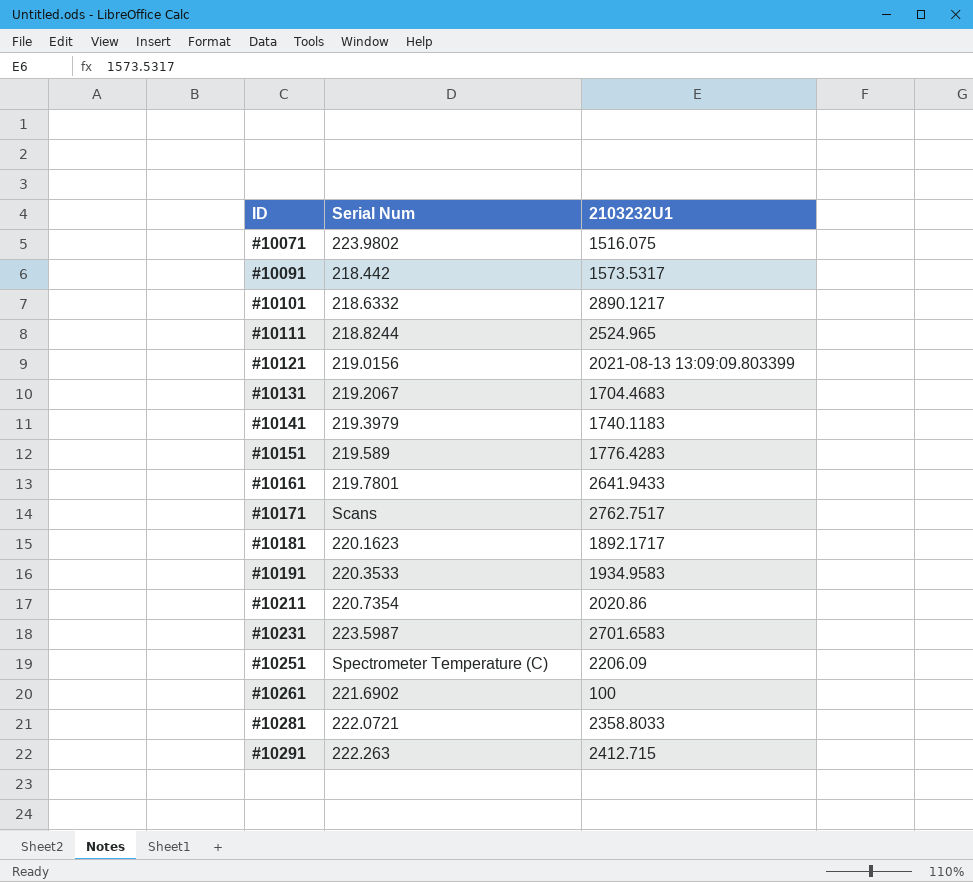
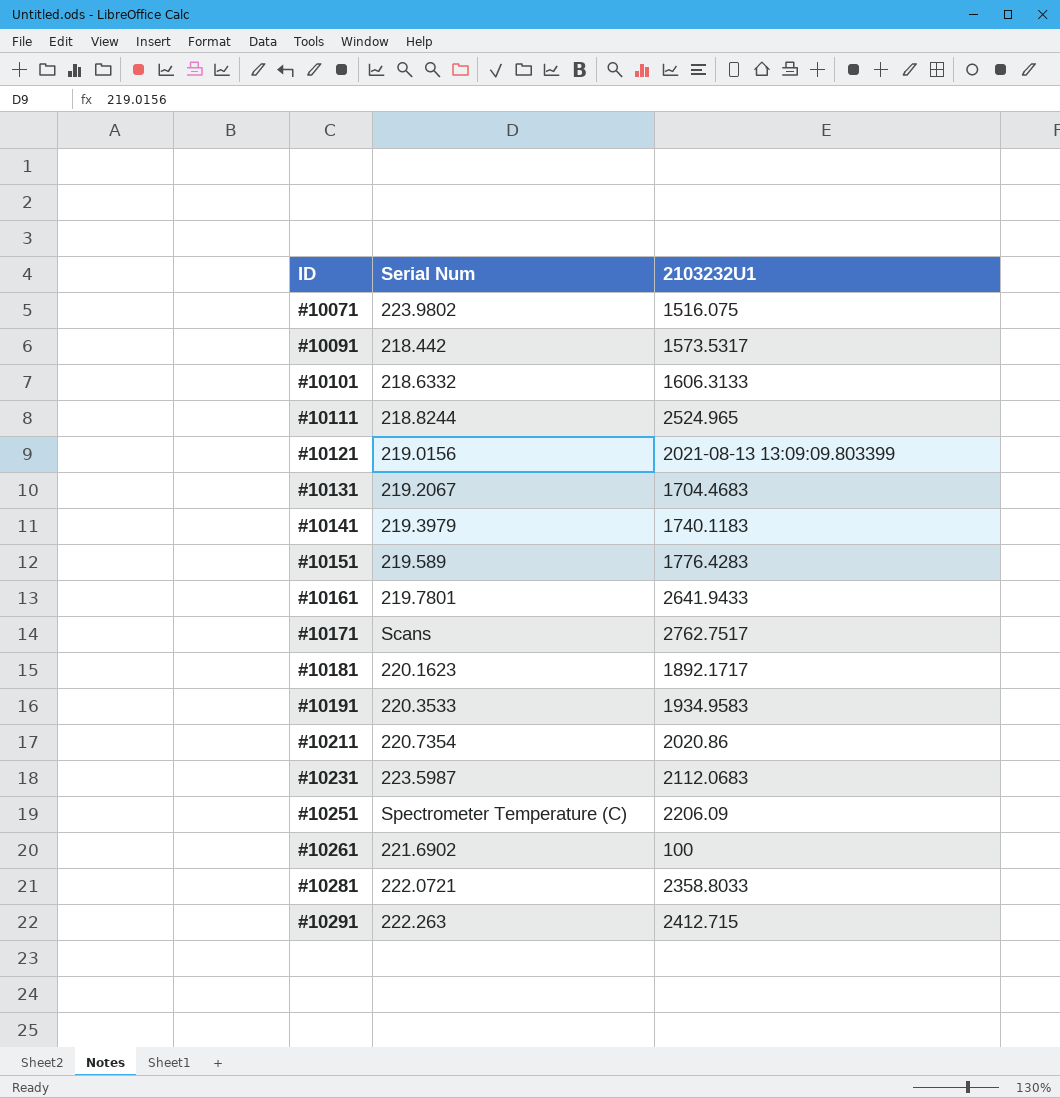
#10101 | 2103232U1: 2890.1217 -> 1606.3133
#10231 | 2103232U1: 2701.6583 -> 2112.0683

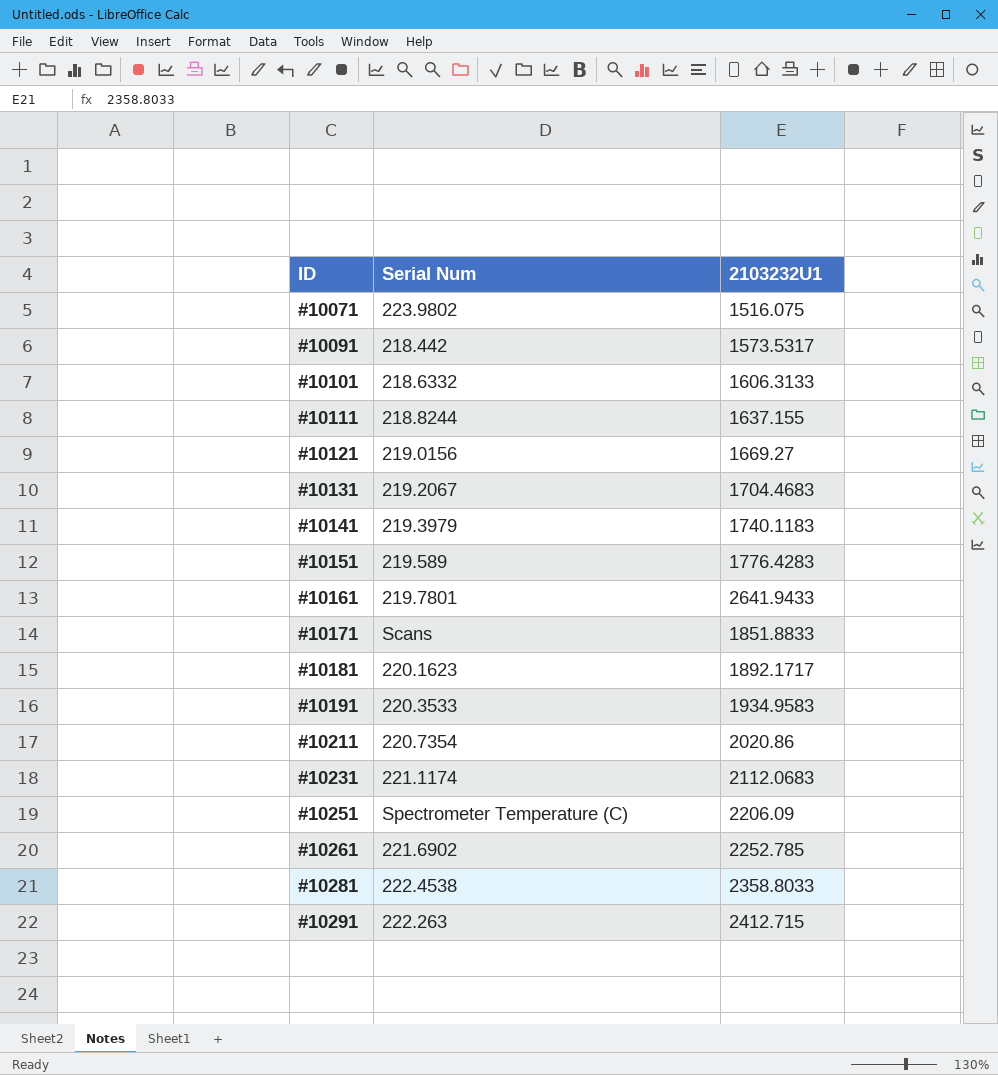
#10111 | 2103232U1: 2524.965 -> 1637.155
#10121 | 2103232U1: 2021-08-13 13:09:09.803399 -> 1669.27
#10171 | 2103232U1: 2762.7517 -> 1851.8833
#10231 | Serial Num: 223.5987 -> 221.1174
#10261 | 2103232U1: 100 -> 2252.785
#10281 | Serial Num: 222.0721 -> 222.4538

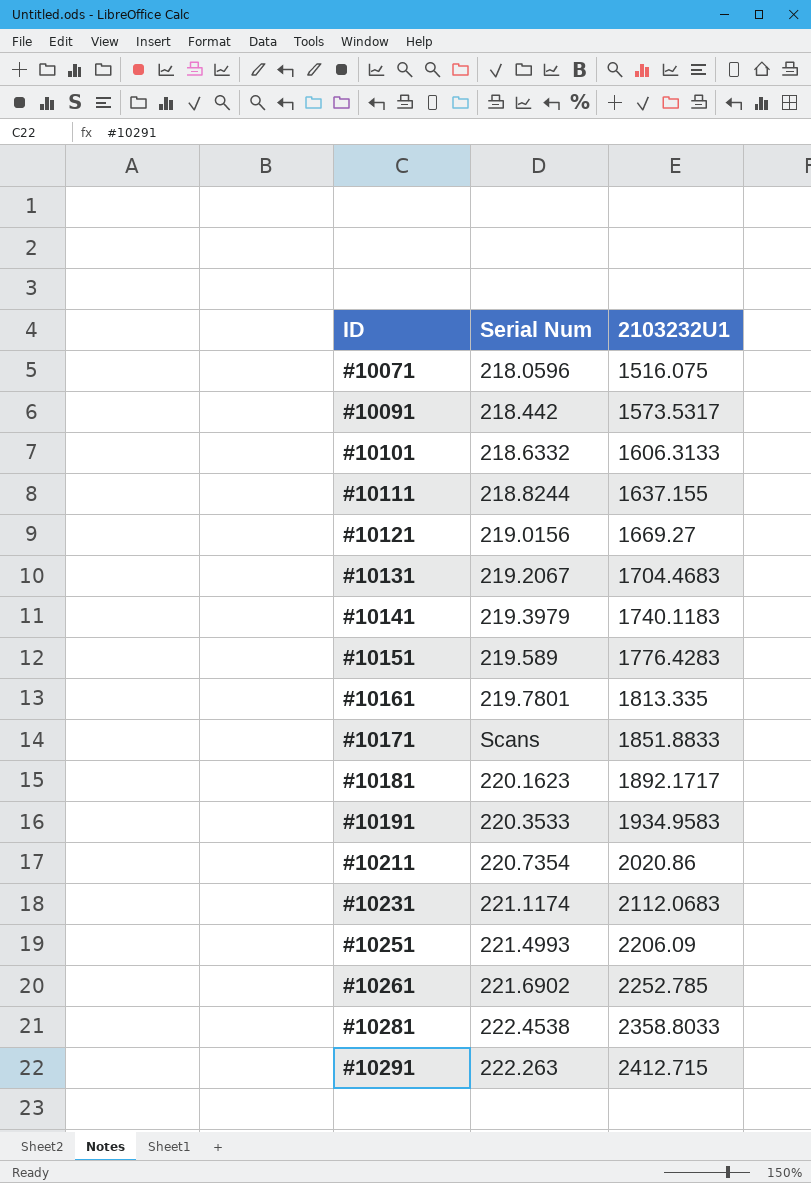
#10071 | Serial Num: 223.9802 -> 218.0596
#10161 | 2103232U1: 2641.9433 -> 1813.335
#10251 | Serial Num: Spectrometer Temperature (C) -> 221.4993

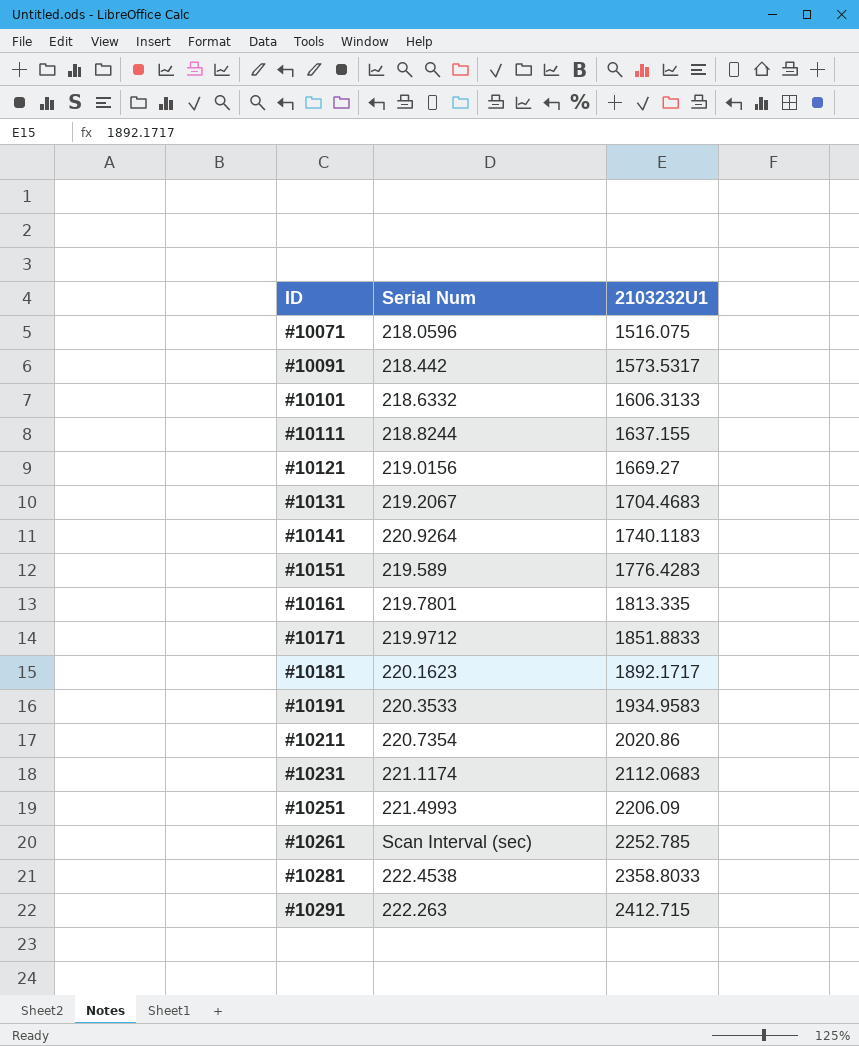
#10141 | Serial Num: 219.3979 -> 220.9264
#10171 | Serial Num: Scans -> 219.9712
#10261 | Serial Num: 221.6902 -> Scan Interval (sec)

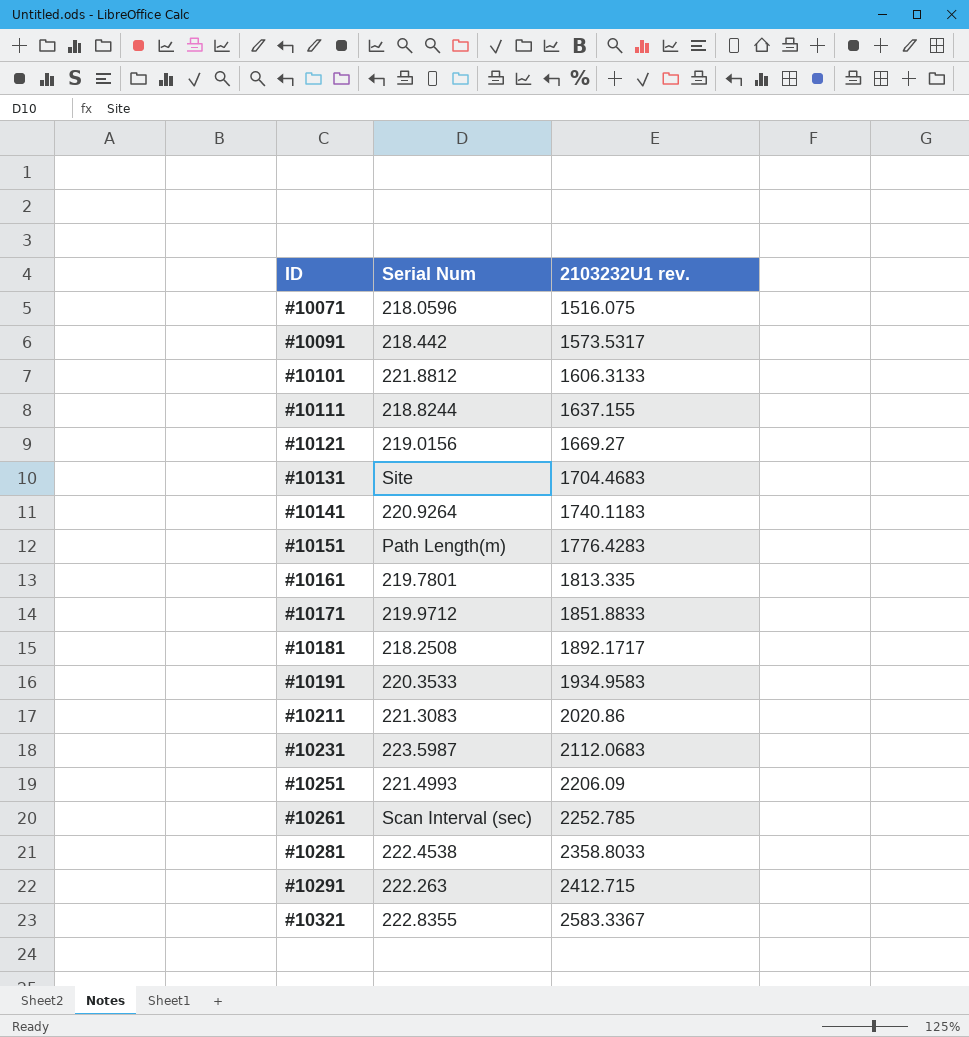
column name: 2103232U1 -> 2103232U1 rev.
#10101 | Serial Num: 218.6332 -> 221.8812
#10131 | Serial Num: 219.2067 -> Site
#10151 | Serial Num: 219.589 -> Path Length(m)
#10181 | Serial Num: 220.1623 -> 218.2508
#10211 | Serial Num: 220.7354 -> 221.3083
#10231 | Serial Num: 221.1174 -> 223.5987
row #10321: none -> 222.8355 | 2583.3367

